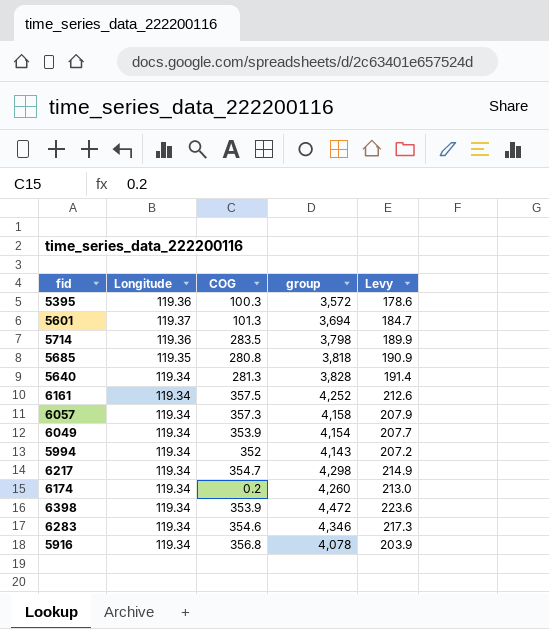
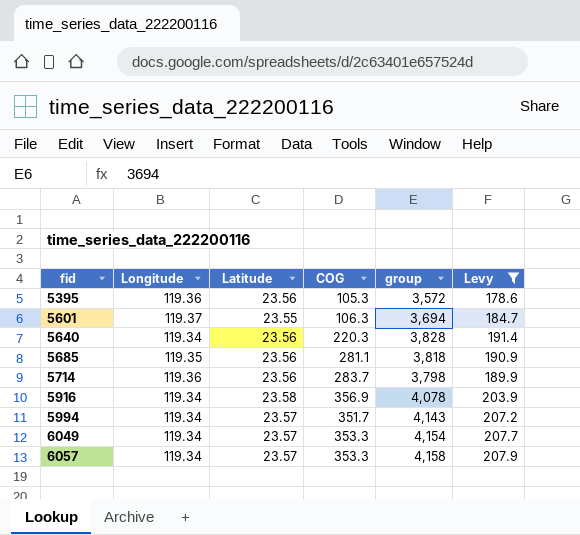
filter: none -> Levy <= 207.9
row order: none -> fid ascending
column Latitude | position: none -> 3
5395 | COG: 100.3 -> 105.3
5601 | COG: 101.3 -> 106.3
5640 | COG: 281.3 -> 220.3
5685 | COG: 280.8 -> 281.1
5714 | COG: 283.5 -> 283.7
5916 | COG: 356.8 -> 356.9
5994 | COG: 352 -> 351.7
6049 | COG: 353.9 -> 353.3
6057 | COG: 357.3 -> 353.3

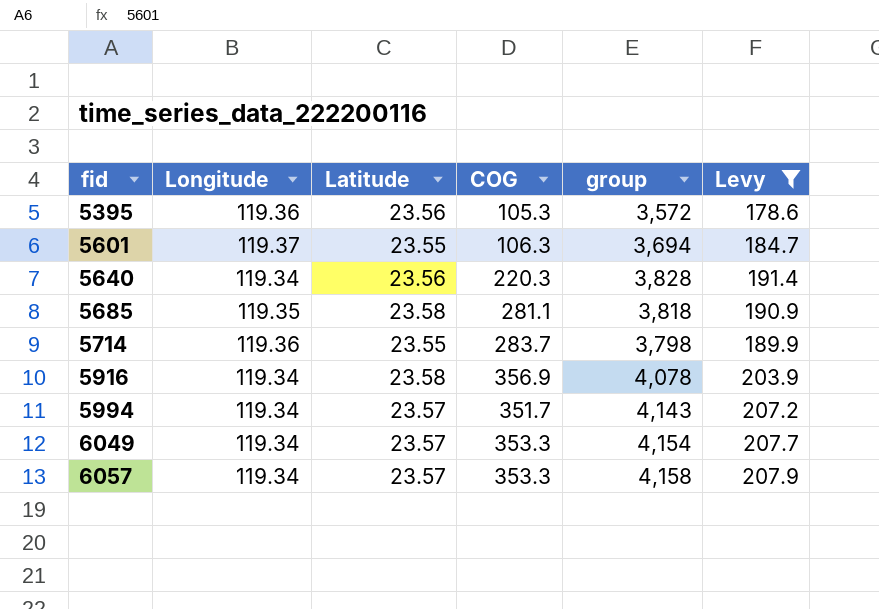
5685 | Latitude: 23.56 -> 23.58
5714 | Latitude: 23.56 -> 23.55

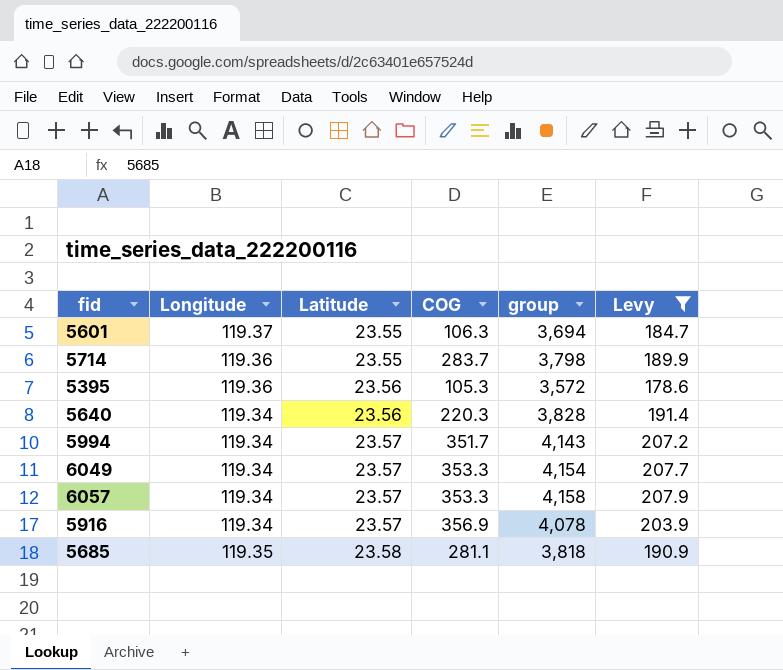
row order: fid ascending -> Latitude ascending
5916 | Latitude: 23.58 -> 23.57

